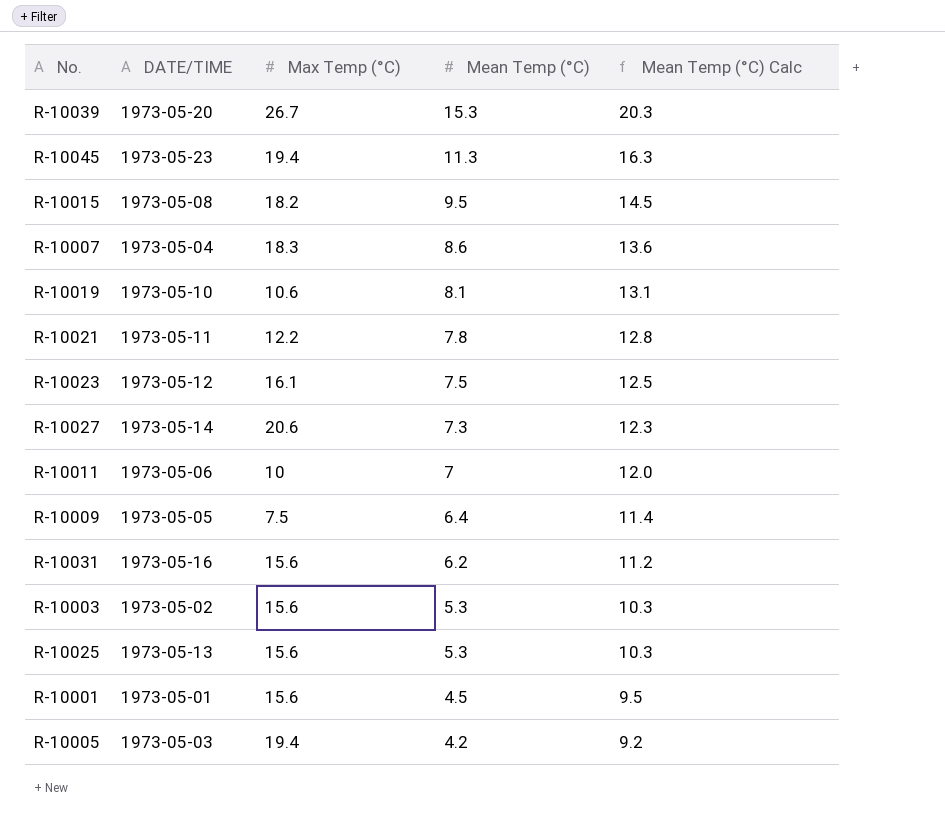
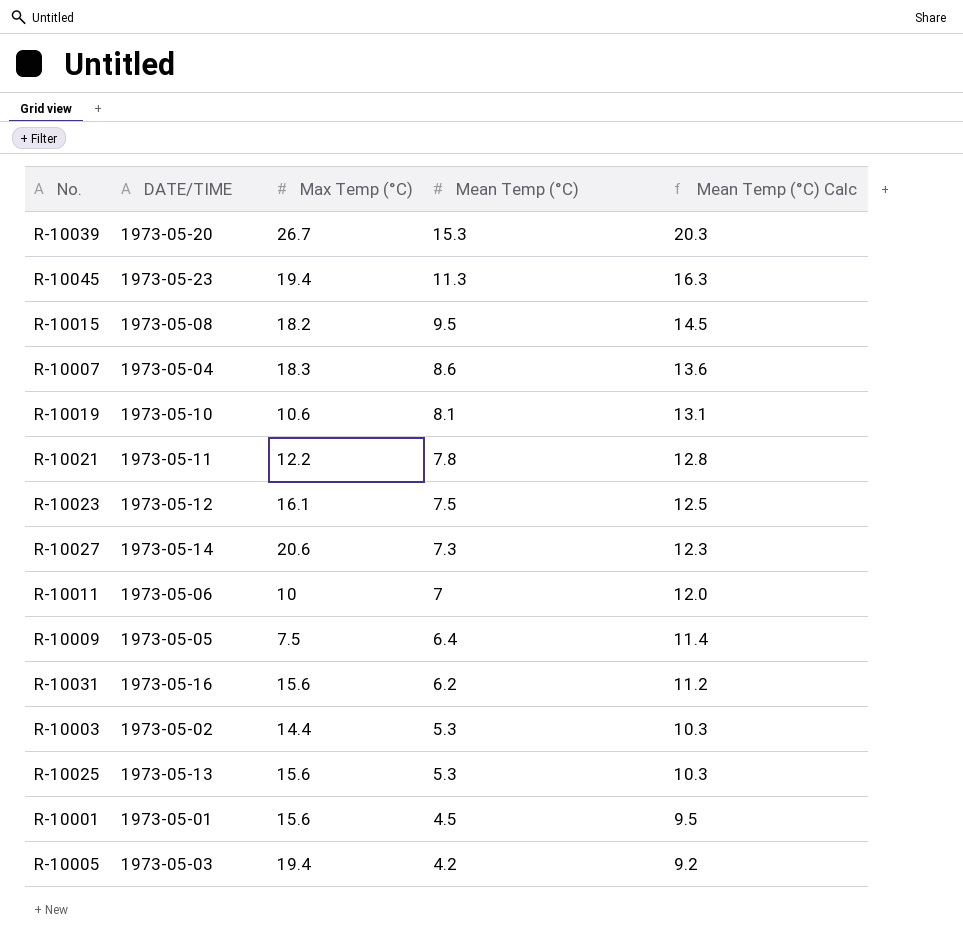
R-10003 | Max Temp (°C): 15.6 -> 14.4

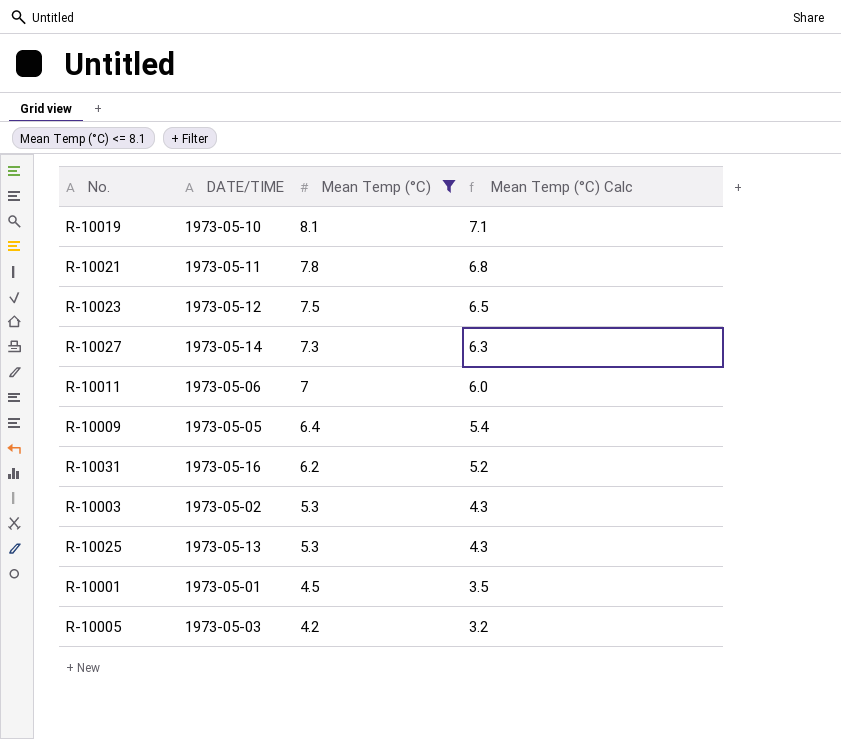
filter: none -> Mean Temp (°C) <= 8.1
column Max Temp (°C) | position: 3 -> none
column Mean Temp (°C) Calc | formula: [Mean Temp (°C)] + 5 -> [Mean Temp (°C)] - 1

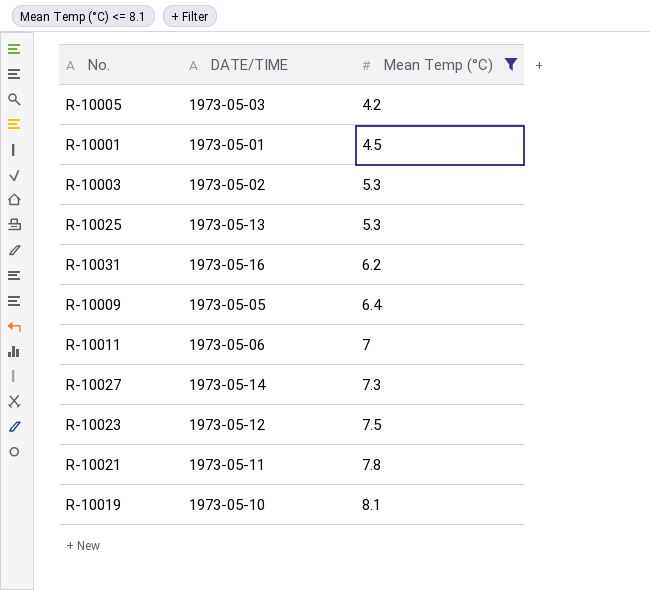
row order: Mean Temp (°C) descending -> Mean Temp (°C) ascending
column Mean Temp (°C) Calc | formula: [Mean Temp (°C)] - 1 -> none

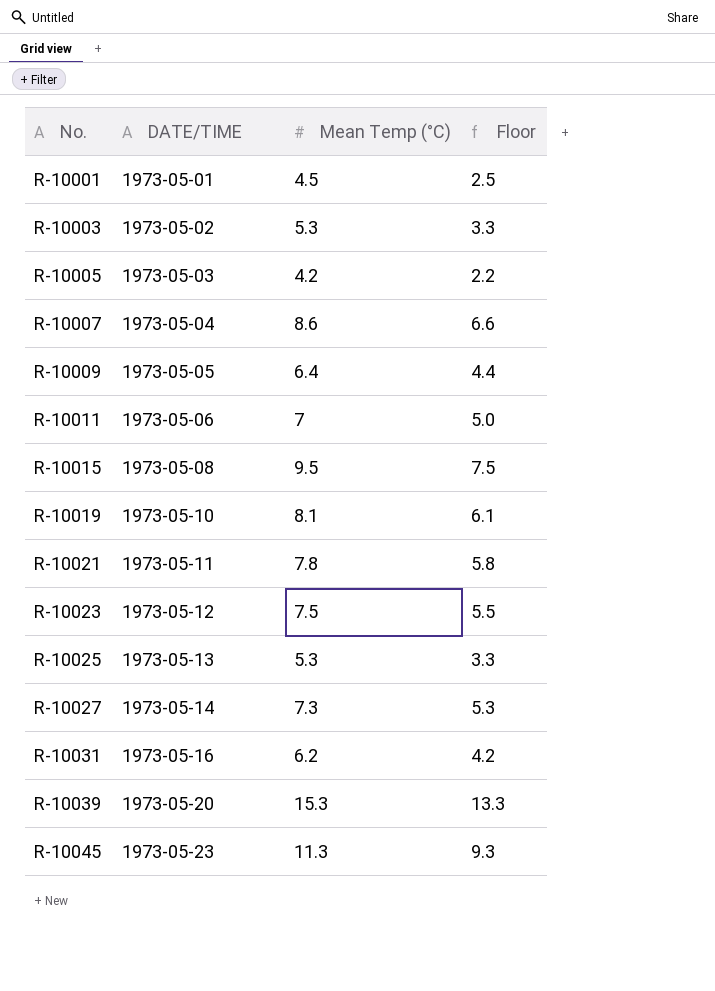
filter: Mean Temp (°C) <= 8.1 -> none
row order: Mean Temp (°C) ascending -> No. ascending
column Floor | formula: none -> [Mean Temp (°C)] - 2

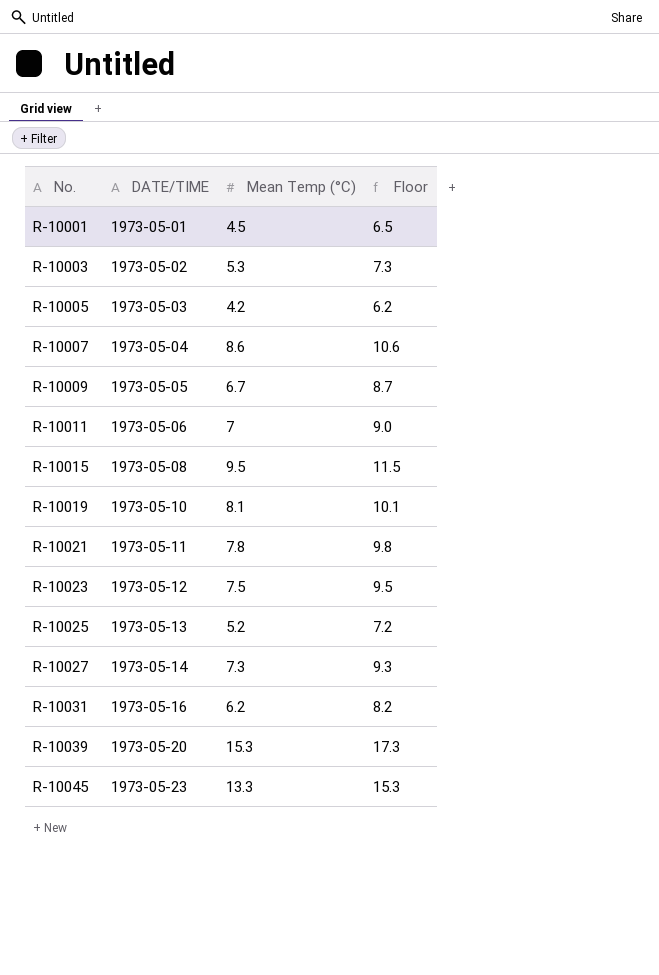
column Floor | formula: [Mean Temp (°C)] - 2 -> [Mean Temp (°C)] + 2
R-10009 | Mean Temp (°C): 6.4 -> 6.7
R-10025 | Mean Temp (°C): 5.3 -> 5.2
R-10045 | Mean Temp (°C): 11.3 -> 13.3

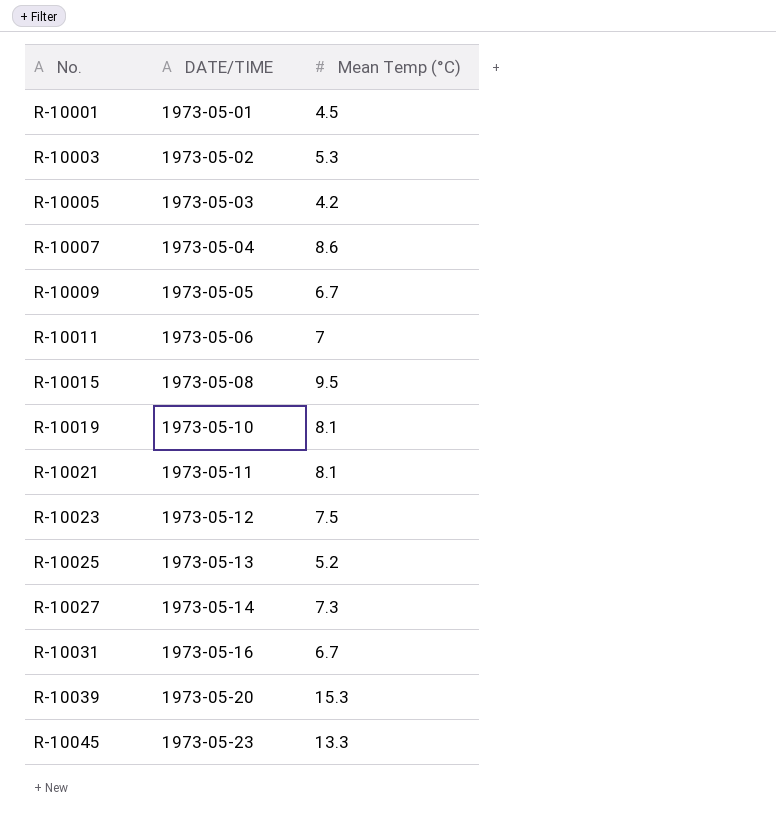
column Floor | formula: [Mean Temp (°C)] + 2 -> none
R-10021 | Mean Temp (°C): 7.8 -> 8.1
R-10031 | Mean Temp (°C): 6.2 -> 6.7

